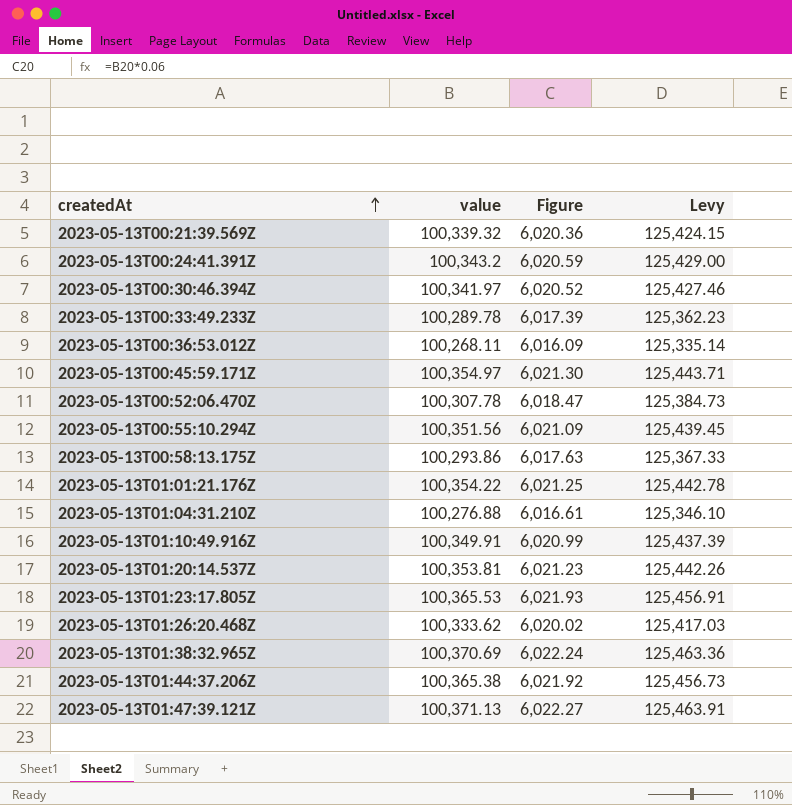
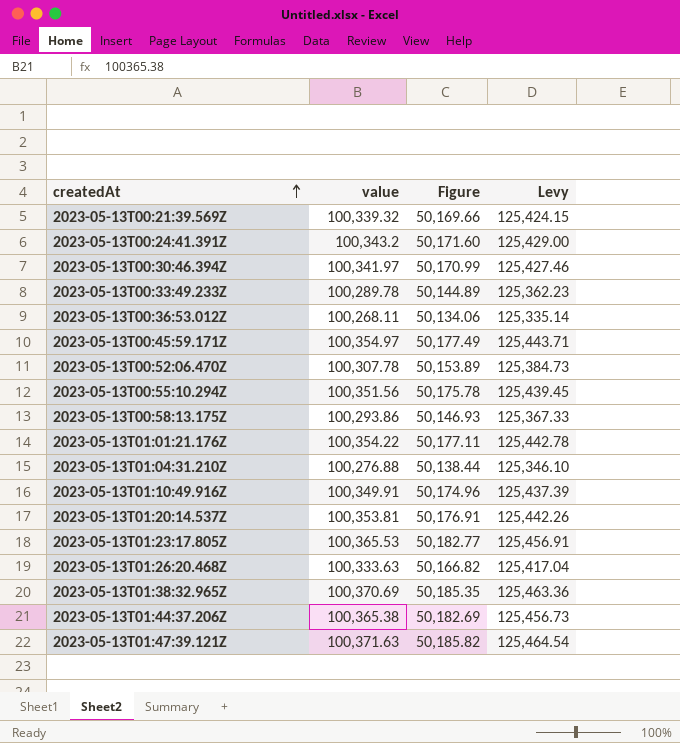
column Figure | formula: [value] * 0.06 -> [value] * 0.5
2023-05-13T01:26:20.468Z | value: 100,333.62 -> 100,333.63
2023-05-13T01:26:20.468Z | Levy: 125,417.03 -> 125,417.04
2023-05-13T01:47:39.121Z | value: 100,371.13 -> 100,371.63
2023-05-13T01:47:39.121Z | Levy: 125,463.91 -> 125,464.54

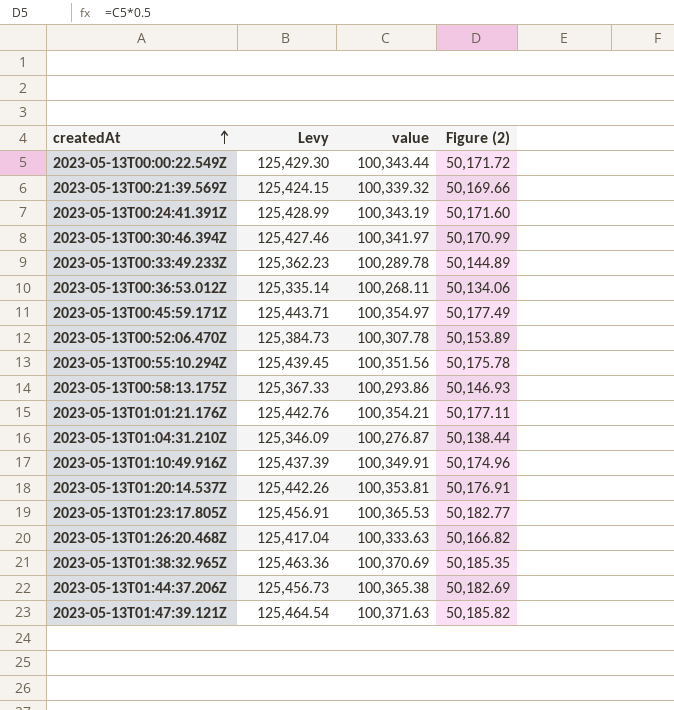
column Levy | position: 4 -> 2
column name: Figure -> Figure (2)
row 2023-05-13T00:00:22.549Z: none -> 125,429.30 | 100,343.44 | 50,171.72
2023-05-13T00:24:41.391Z | Levy: 125,429.00 -> 125,428.99
2023-05-13T00:24:41.391Z | value: 100,343.2 -> 100,343.19
2023-05-13T01:01:21.176Z | Levy: 125,442.78 -> 125,442.76
2023-05-13T01:01:21.176Z | value: 100,354.22 -> 100,354.21
2023-05-13T01:04:31.210Z | Levy: 125,346.10 -> 125,346.09
2023-05-13T01:04:31.210Z | value: 100,276.88 -> 100,276.87

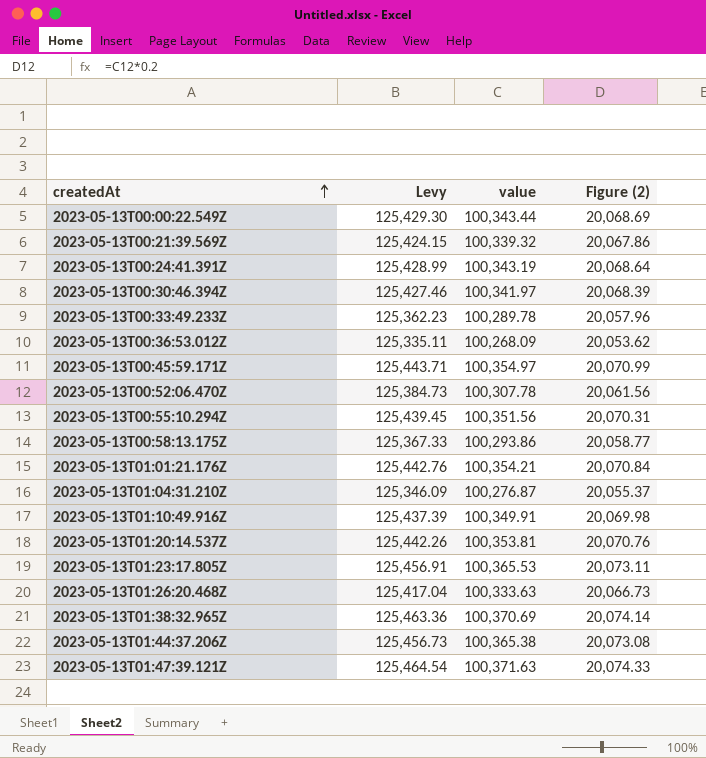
column Figure (2) | formula: [value] * 0.5 -> [value] * 0.2
2023-05-13T00:36:53.012Z | Levy: 125,335.14 -> 125,335.11
2023-05-13T00:36:53.012Z | value: 100,268.11 -> 100,268.09

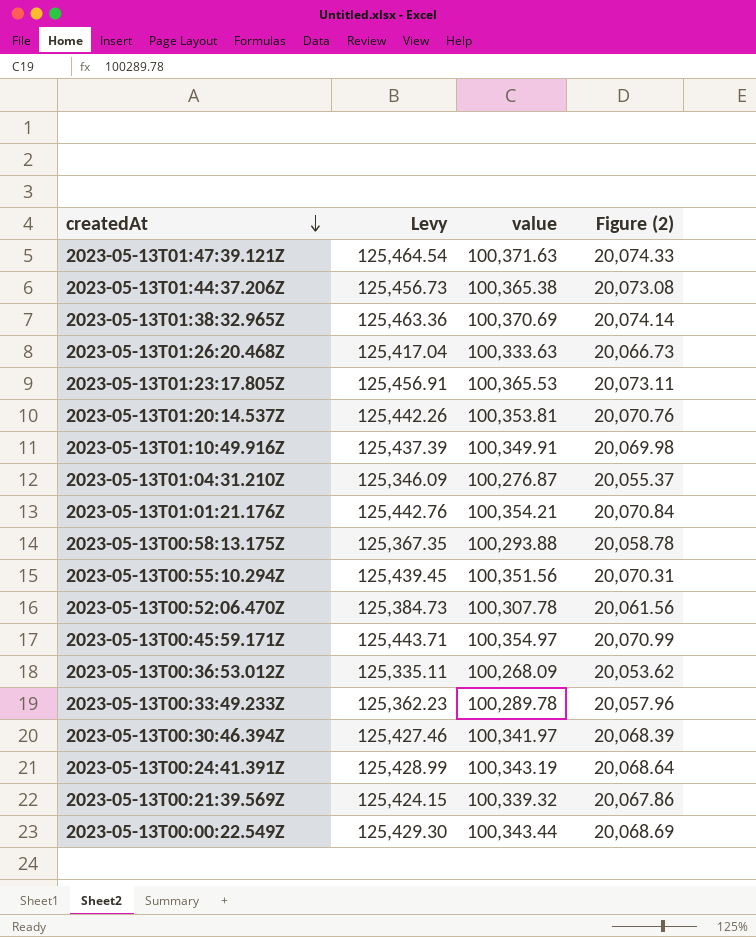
row order: createdAt ascending -> createdAt descending
2023-05-13T00:58:13.175Z | Levy: 125,367.33 -> 125,367.35
2023-05-13T00:58:13.175Z | value: 100,293.86 -> 100,293.88
2023-05-13T00:58:13.175Z | Figure (2): 20,058.77 -> 20,058.78

